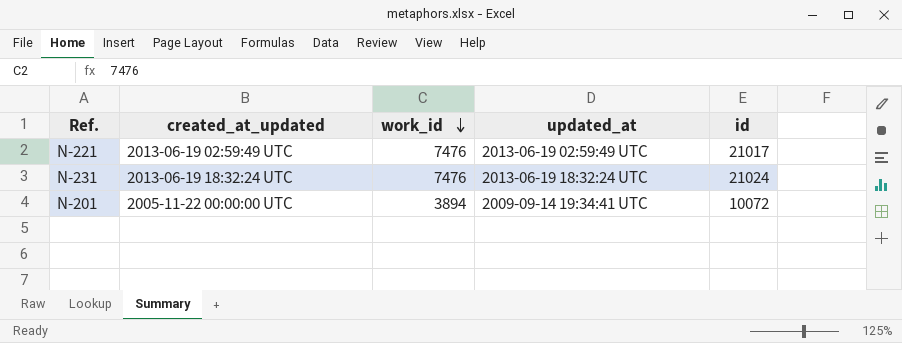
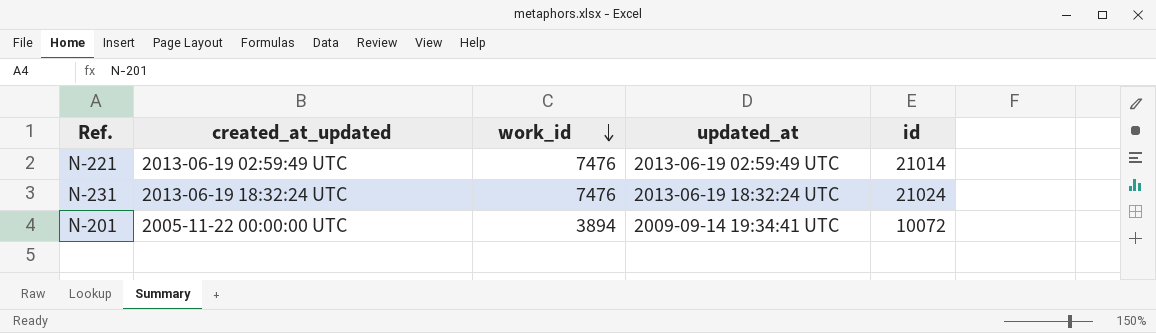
N-221 | id: 21017 -> 21014

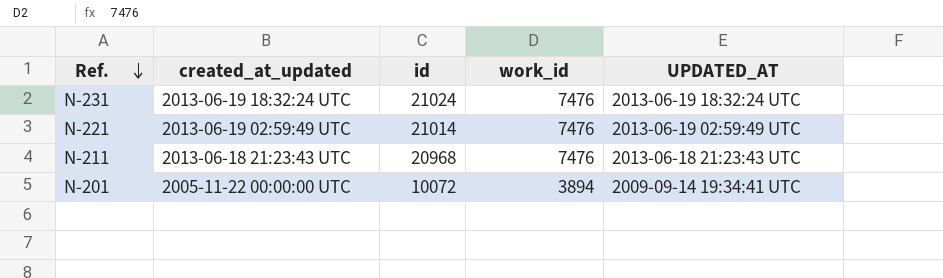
row order: work_id descending -> Ref. descending
column id | position: 5 -> 3
column name: updated_at -> UPDATED_AT
row N-211: none -> 2013-06-18 21:23:43 UTC | 20968 | 7476 | 2013-06-18 21:23:43 UTC

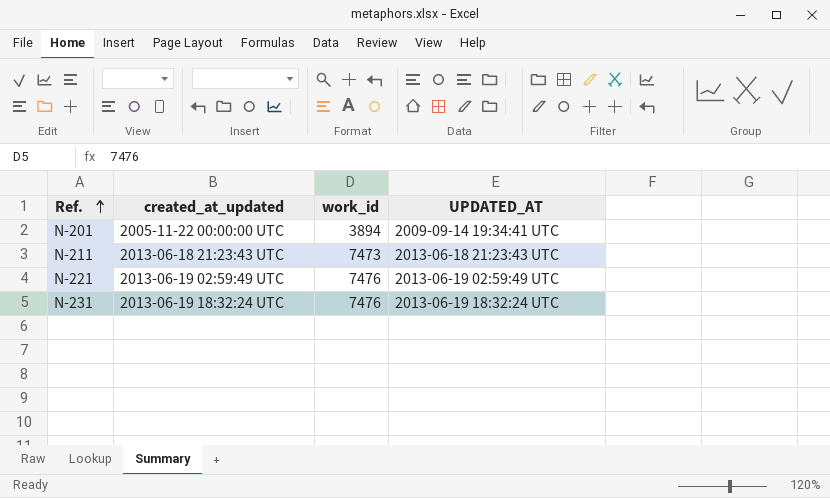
row order: Ref. descending -> Ref. ascending
column id | position: 3 -> none
N-211 | work_id: 7476 -> 7473

